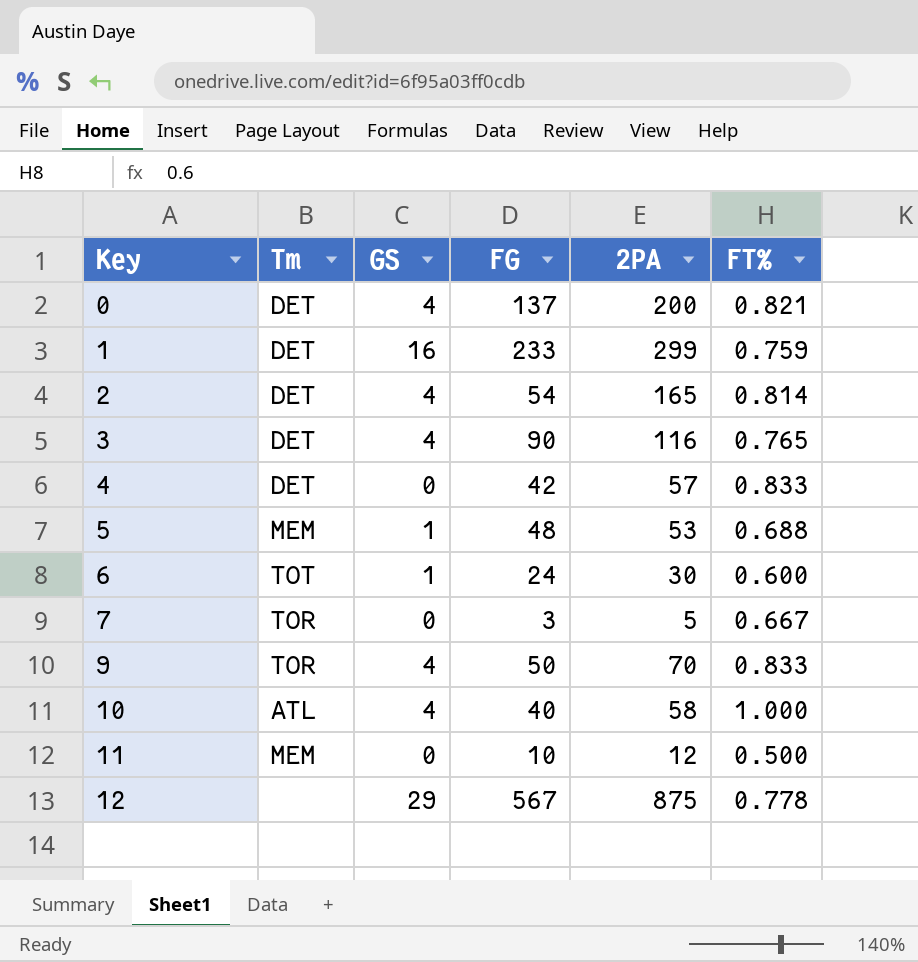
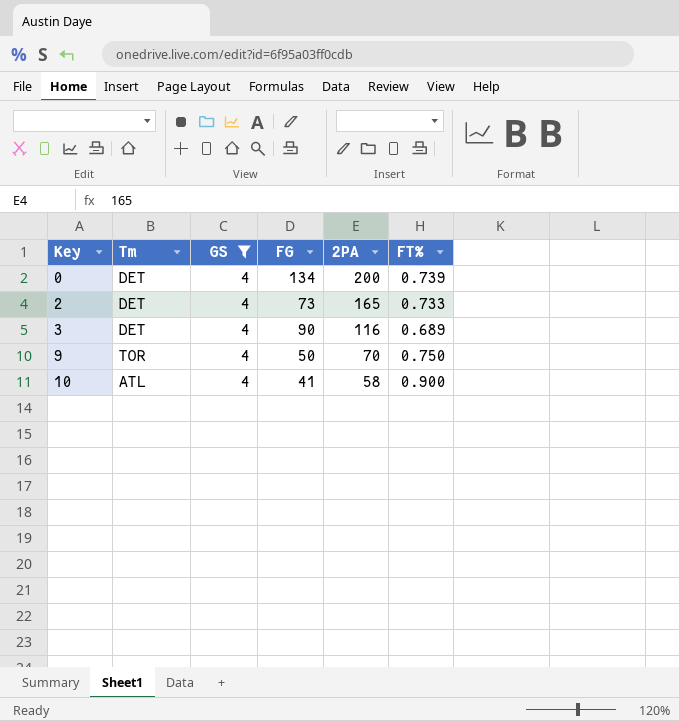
filter: none -> GS = 4
0 | FG: 137 -> 134
0 | FT%: 0.821 -> 0.739
2 | FG: 54 -> 73
2 | FT%: 0.814 -> 0.733
3 | FT%: 0.765 -> 0.689
9 | FT%: 0.833 -> 0.750
10 | FG: 40 -> 41
10 | FT%: 1.000 -> 0.900

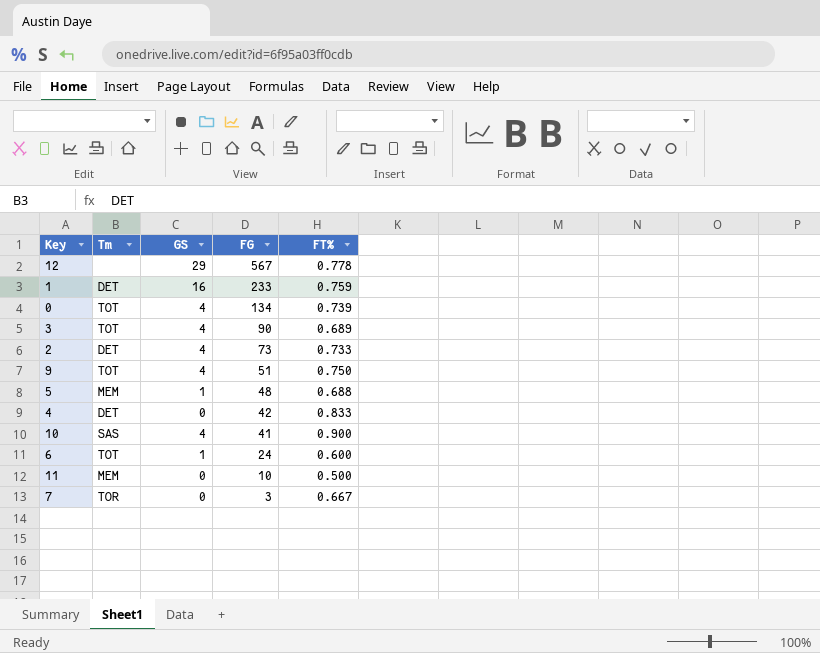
filter: GS = 4 -> none
row order: Key ascending -> FG descending
column 2PA | position: 5 -> none
0 | Tm: DET -> TOT
3 | Tm: DET -> TOT
9 | Tm: TOR -> TOT
9 | FG: 50 -> 51
10 | Tm: ATL -> SAS

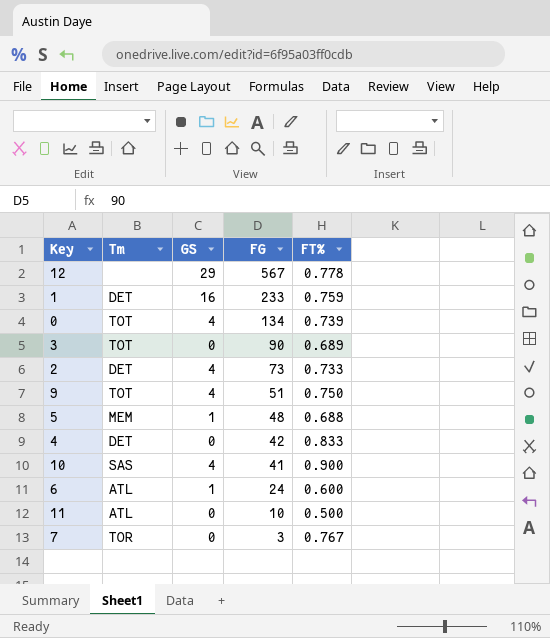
3 | GS: 4 -> 0
6 | Tm: TOT -> ATL
11 | Tm: MEM -> ATL
7 | FT%: 0.667 -> 0.767

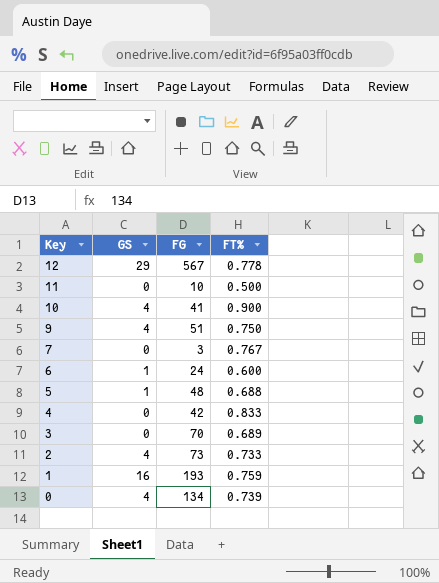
row order: FG descending -> Key descending
column Tm | position: 2 -> none
3 | FG: 90 -> 70
1 | FG: 233 -> 193

